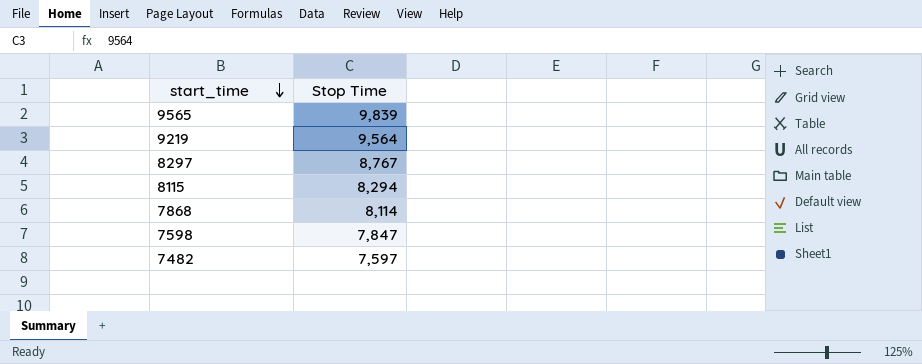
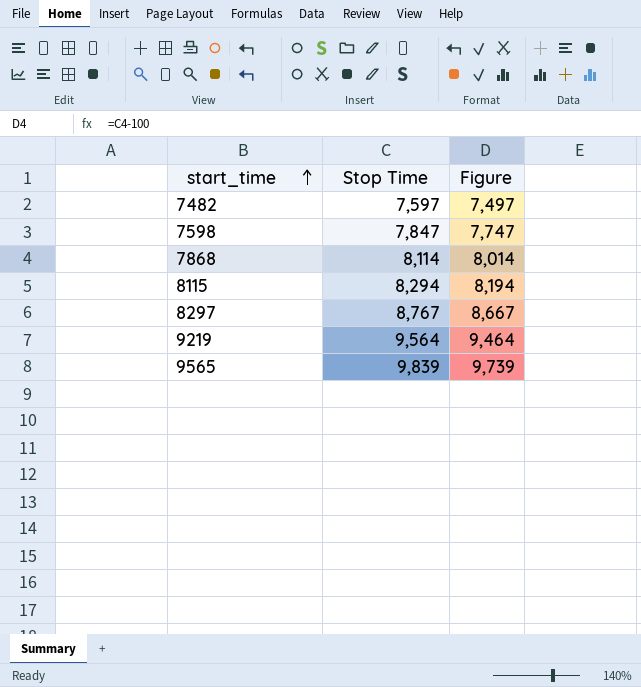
row order: start_time descending -> start_time ascending
column Figure | formula: none -> [Stop Time] - 100

